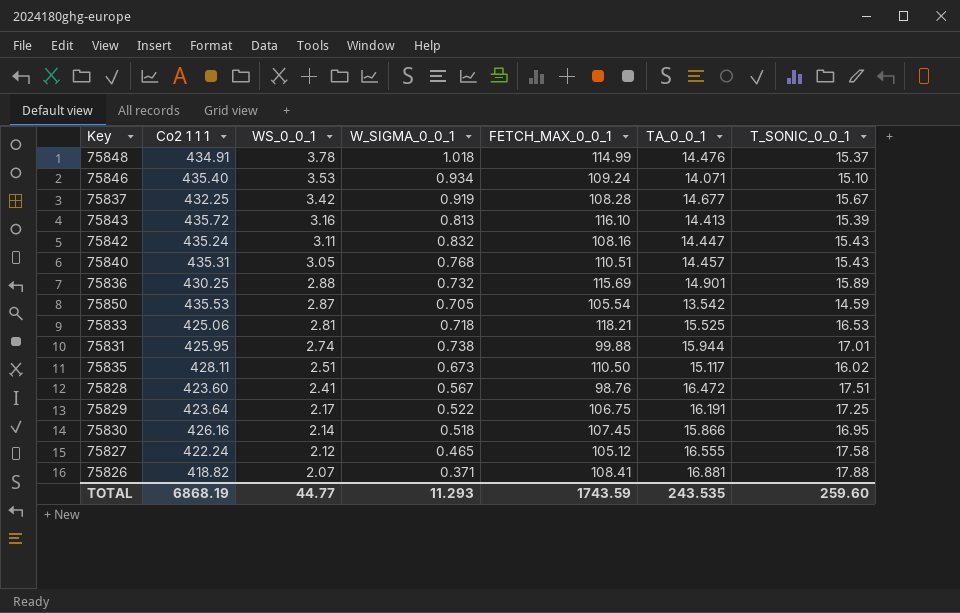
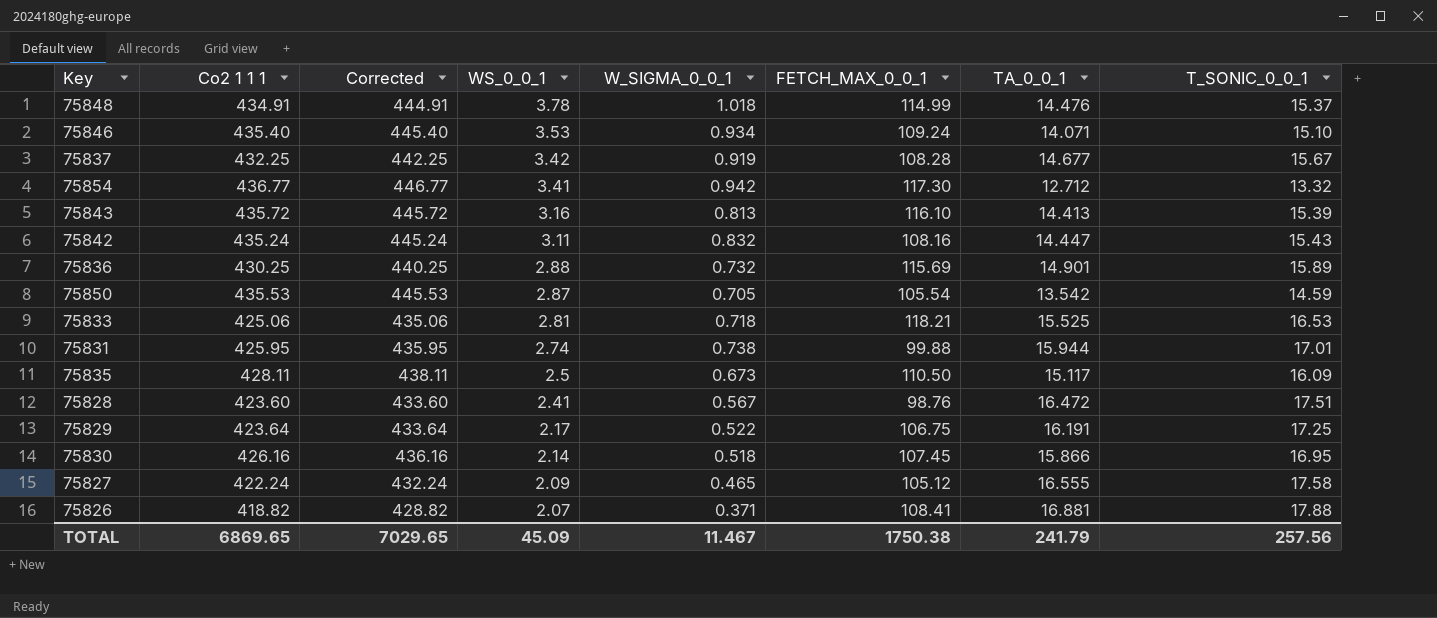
column Corrected | formula: none -> [Co2 1 1 1] + 10
row 75840: 435.31 | 3.05 | 0.768 | 110.51 | 14.457 | 15.43 -> none
row 75854: none -> 436.77 | 446.77 | 3.41 | 0.942 | 117.30 | 12.712 | 13.32
75835 | WS_0_0_1: 2.51 -> 2.5
75835 | T_SONIC_0_0_1: 16.02 -> 16.09
75827 | WS_0_0_1: 2.12 -> 2.09
TOTAL | Co2 1 1 1: 6868.19 -> 6869.65
TOTAL | WS_0_0_1: 44.77 -> 45.09
TOTAL | W_SIGMA_0_0_1: 11.293 -> 11.467
TOTAL | FETCH_MAX_0_0_1: 1743.59 -> 1750.38
TOTAL | TA_0_0_1: 243.535 -> 241.79
TOTAL | T_SONIC_0_0_1: 259.60 -> 257.56

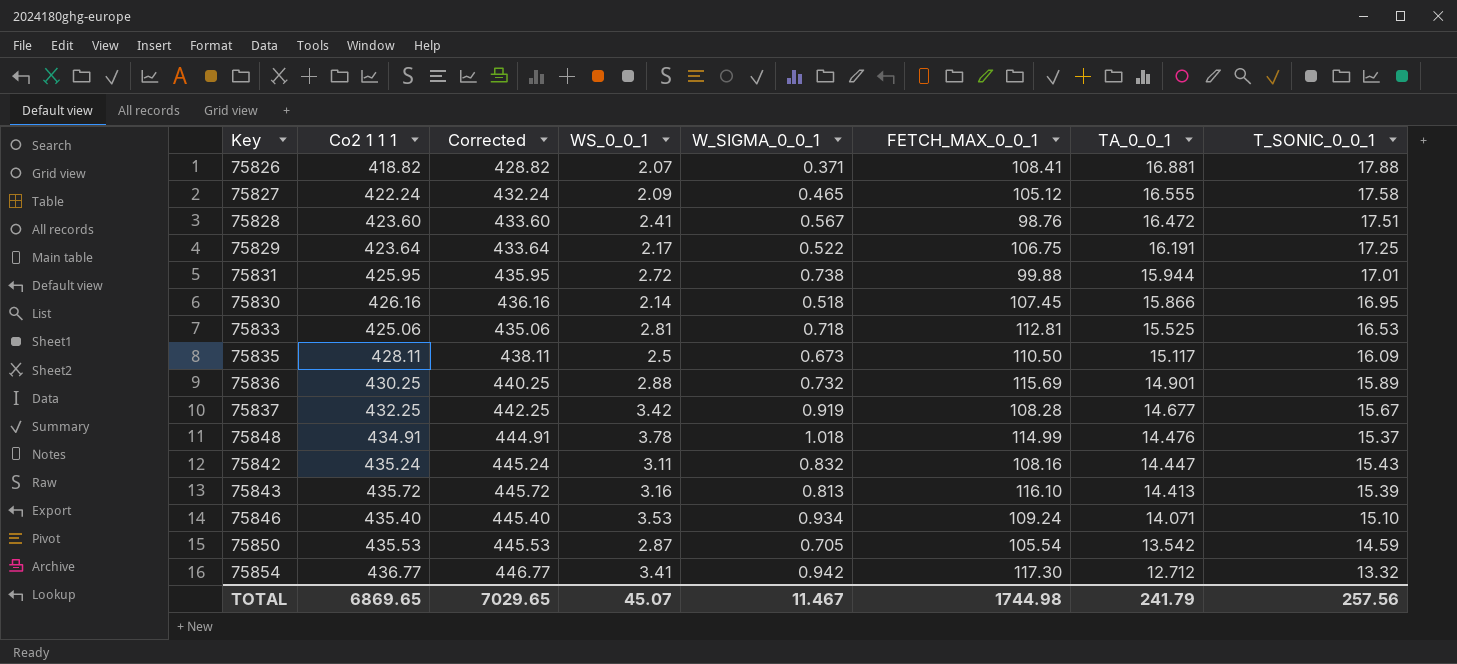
row order: WS_0_0_1 descending -> TA_0_0_1 descending
75831 | WS_0_0_1: 2.74 -> 2.72
75833 | FETCH_MAX_0_0_1: 118.21 -> 112.81
TOTAL | WS_0_0_1: 45.09 -> 45.07
TOTAL | FETCH_MAX_0_0_1: 1750.38 -> 1744.98

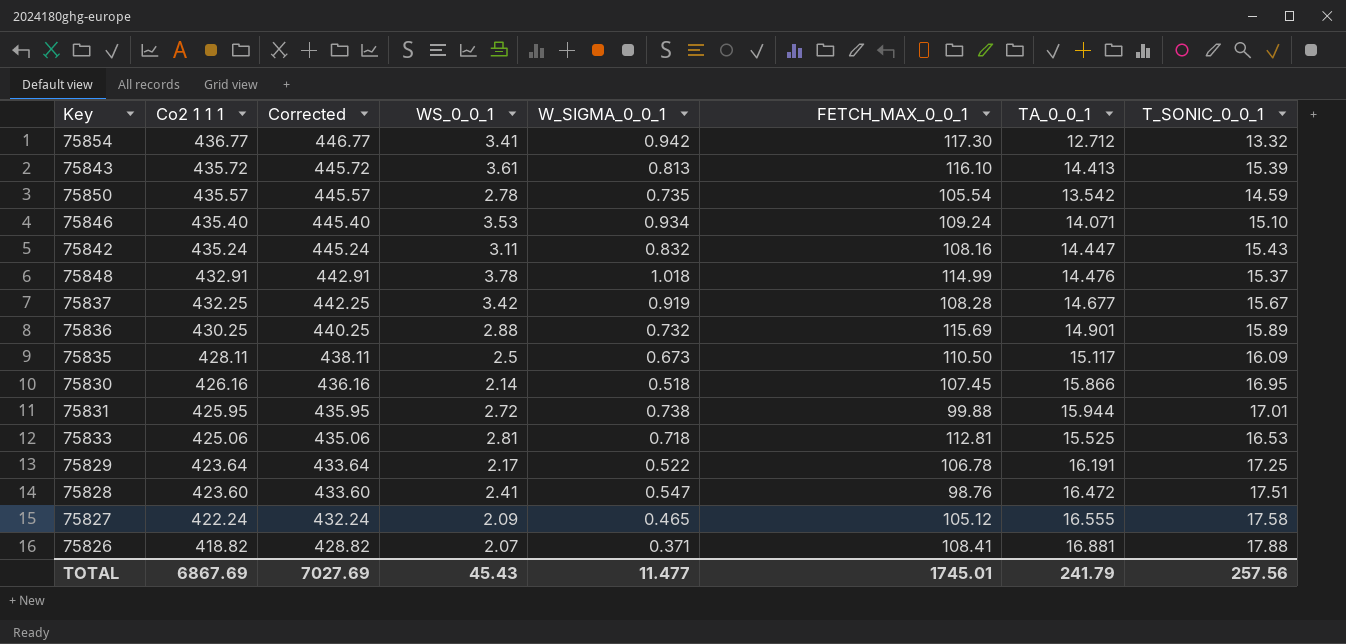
row order: TA_0_0_1 descending -> Co2 1 1 1 descending
75843 | WS_0_0_1: 3.16 -> 3.61
75850 | Co2 1 1 1: 435.53 -> 435.57
75850 | Corrected: 445.53 -> 445.57
75850 | WS_0_0_1: 2.87 -> 2.78
75850 | W_SIGMA_0_0_1: 0.705 -> 0.735
75848 | Co2 1 1 1: 434.91 -> 432.91
75848 | Corrected: 444.91 -> 442.91
75829 | FETCH_MAX_0_0_1: 106.75 -> 106.78
75828 | W_SIGMA_0_0_1: 0.567 -> 0.547
TOTAL | Co2 1 1 1: 6869.65 -> 6867.69
TOTAL | Corrected: 7029.65 -> 7027.69
TOTAL | WS_0_0_1: 45.07 -> 45.43
TOTAL | W_SIGMA_0_0_1: 11.467 -> 11.477
TOTAL | FETCH_MAX_0_0_1: 1744.98 -> 1745.01

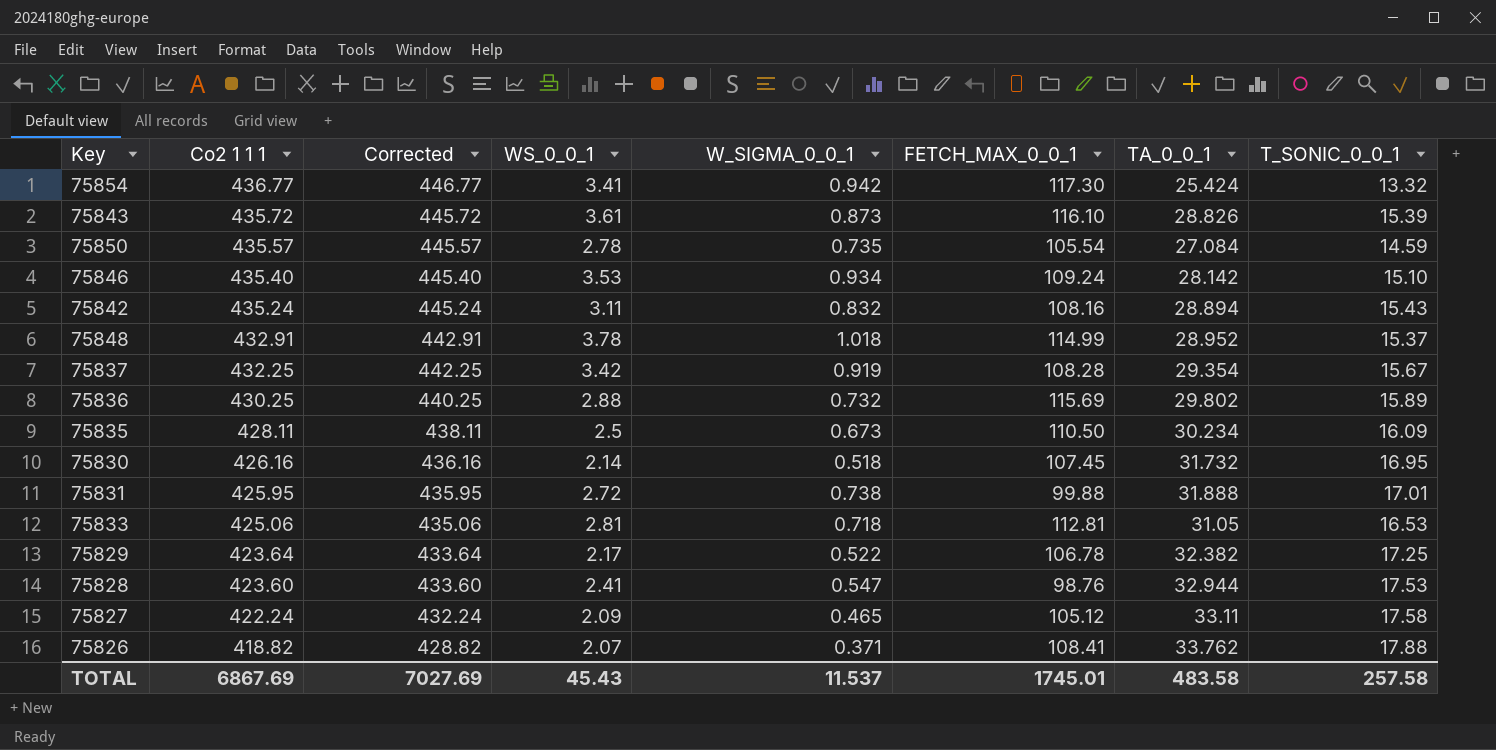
75854 | TA_0_0_1: 12.712 -> 25.424
75843 | W_SIGMA_0_0_1: 0.813 -> 0.873
75843 | TA_0_0_1: 14.413 -> 28.826
75850 | TA_0_0_1: 13.542 -> 27.084
75846 | TA_0_0_1: 14.071 -> 28.142
75842 | TA_0_0_1: 14.447 -> 28.894
75848 | TA_0_0_1: 14.476 -> 28.952
75837 | TA_0_0_1: 14.677 -> 29.354
75836 | TA_0_0_1: 14.901 -> 29.802
75835 | TA_0_0_1: 15.117 -> 30.234
75830 | TA_0_0_1: 15.866 -> 31.732
75831 | TA_0_0_1: 15.944 -> 31.888
75833 | TA_0_0_1: 15.525 -> 31.05
75829 | TA_0_0_1: 16.191 -> 32.382
75828 | TA_0_0_1: 16.472 -> 32.944
75828 | T_SONIC_0_0_1: 17.51 -> 17.53
75827 | TA_0_0_1: 16.555 -> 33.11
75826 | TA_0_0_1: 16.881 -> 33.762
TOTAL | W_SIGMA_0_0_1: 11.477 -> 11.537
TOTAL | TA_0_0_1: 241.79 -> 483.58
TOTAL | T_SONIC_0_0_1: 257.56 -> 257.58

